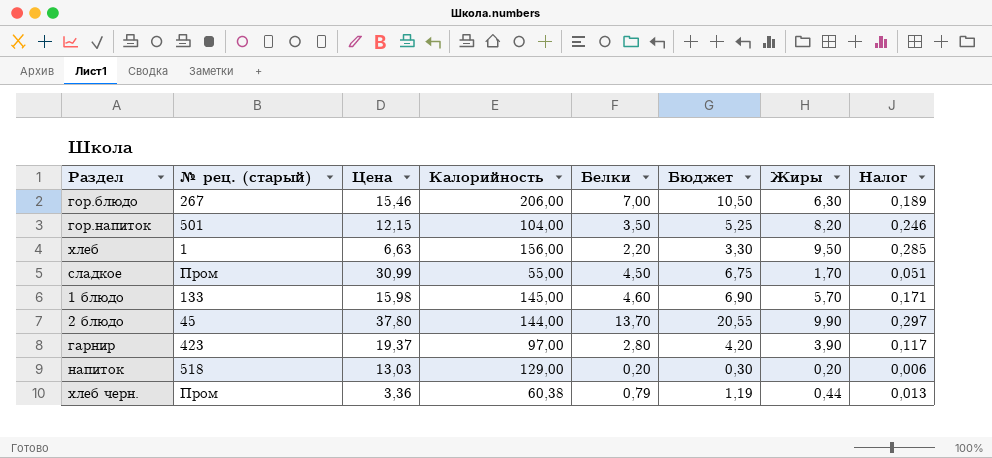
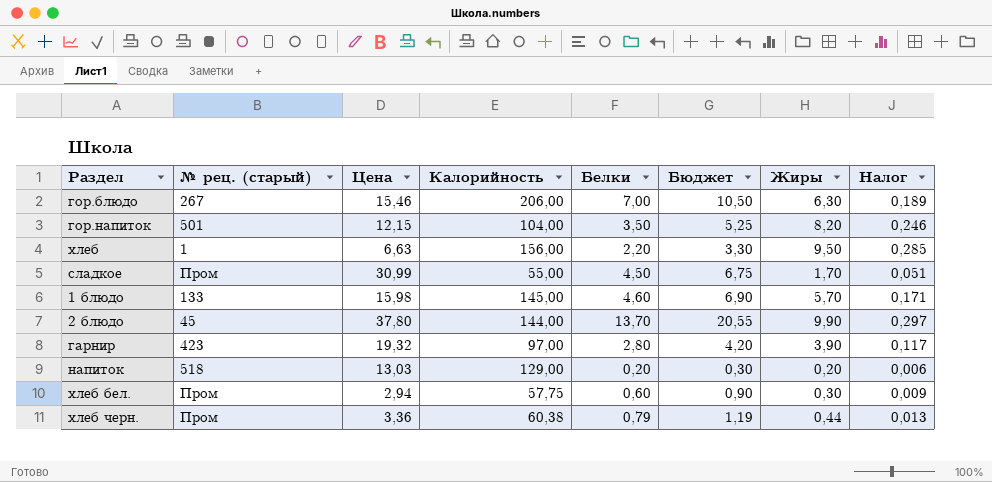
гарнир | Цена: 19,37 -> 19,32
row хлеб бел.: none -> Пром | 2,94 | 57,75 | 0,60 | 0,90 | 0,30 | 0,009

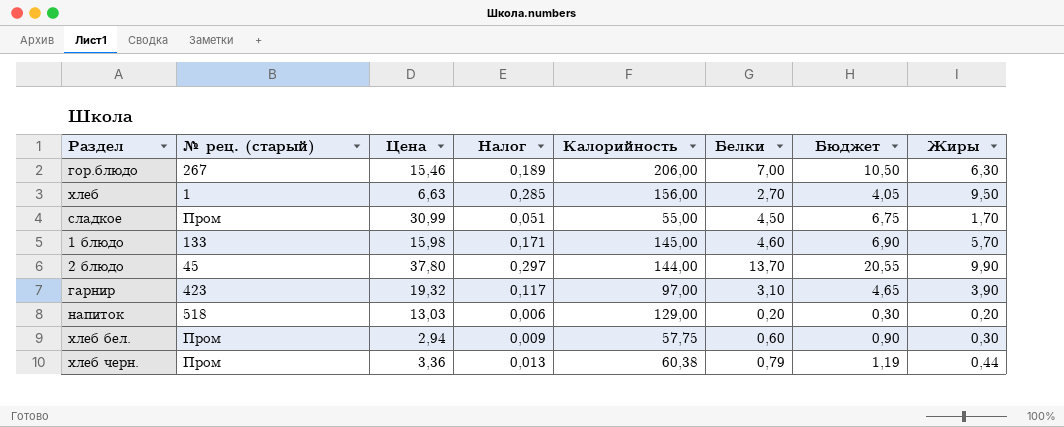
column Налог | position: 8 -> 4
row гор.напиток: 501 | 12,15 | 104,00 | 3,50 | 5,25 | 8,20 | 0,246 -> none
хлеб | Белки: 2,20 -> 2,70
хлеб | Бюджет: 3,30 -> 4,05
гарнир | Белки: 2,80 -> 3,10
гарнир | Бюджет: 4,20 -> 4,65

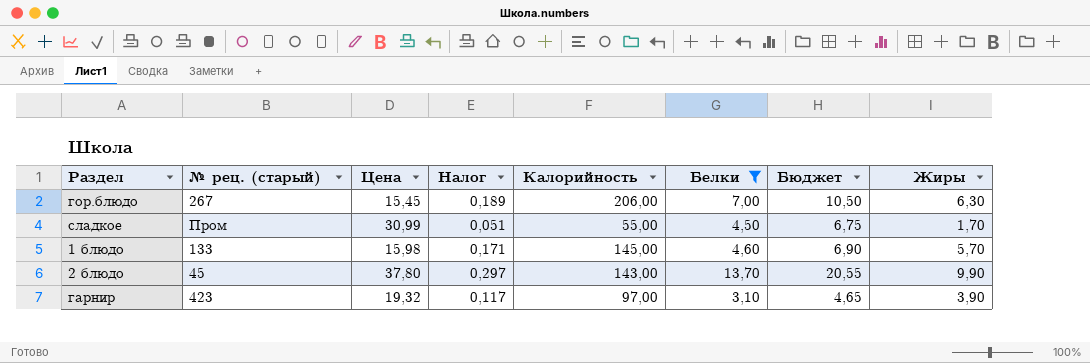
filter: none -> Белки >= 3,10
гор.блюдо | Цена: 15,46 -> 15,45
2 блюдо | Калорийность: 144,00 -> 143,00

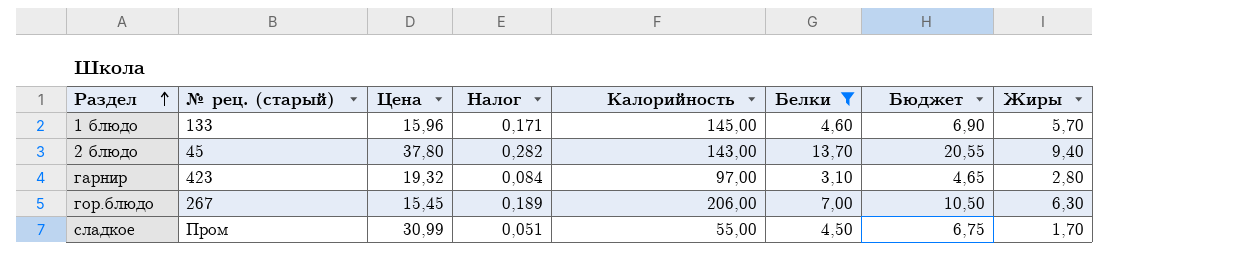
row order: none -> Раздел ascending
1 блюдо | Цена: 15,98 -> 15,96
2 блюдо | Налог: 0,297 -> 0,282
2 блюдо | Жиры: 9,90 -> 9,40
гарнир | Налог: 0,117 -> 0,084
гарнир | Жиры: 3,90 -> 2,80

